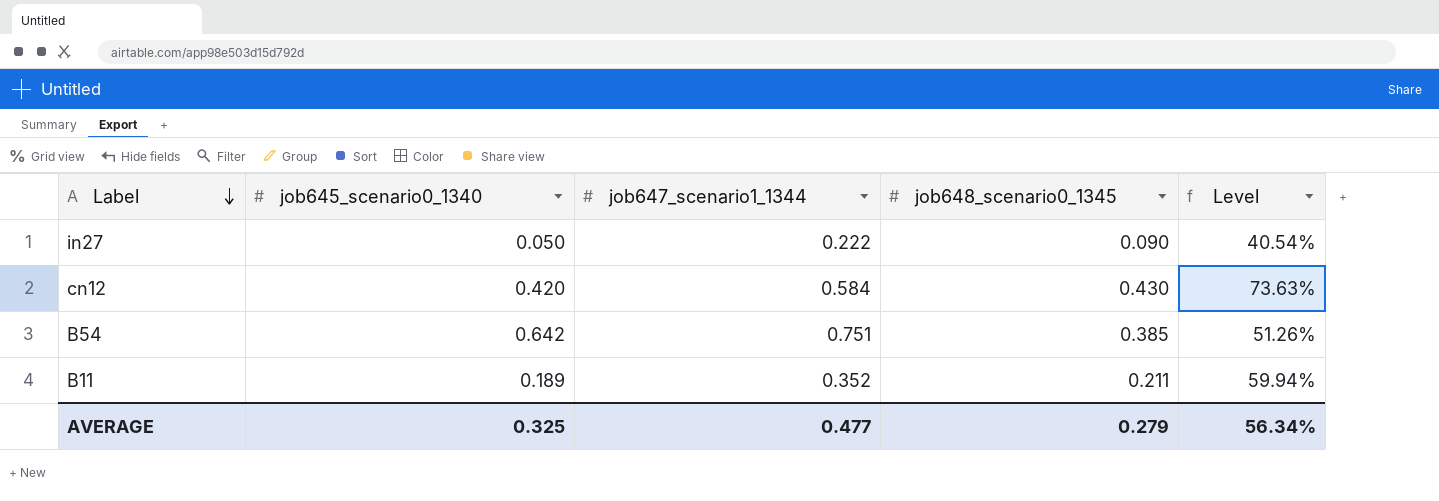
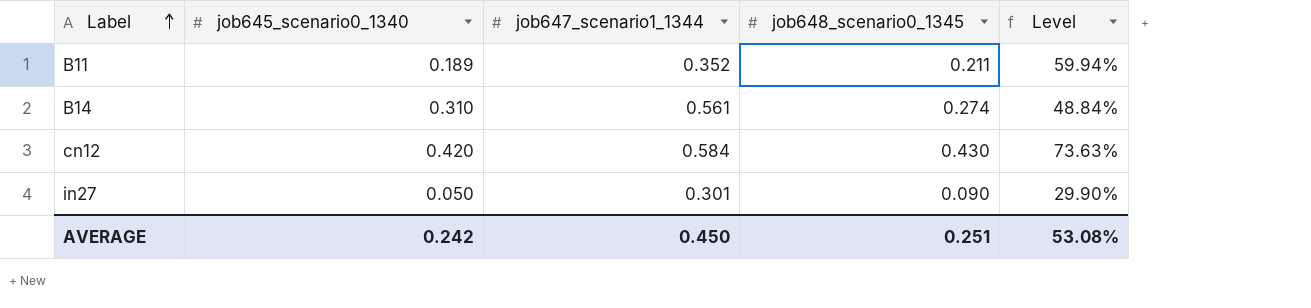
row order: Label descending -> Label ascending
row B54: 0.642 | 0.751 | 0.385 | 51.26% -> none
row B14: none -> 0.310 | 0.561 | 0.274 | 48.84%
in27 | job647_scenario1_1344: 0.222 -> 0.301
in27 | Level: 40.54% -> 29.90%
AVERAGE | job645_scenario0_1340: 0.325 -> 0.242
AVERAGE | job647_scenario1_1344: 0.477 -> 0.450
AVERAGE | job648_scenario0_1345: 0.279 -> 0.251
AVERAGE | Level: 56.34% -> 53.08%

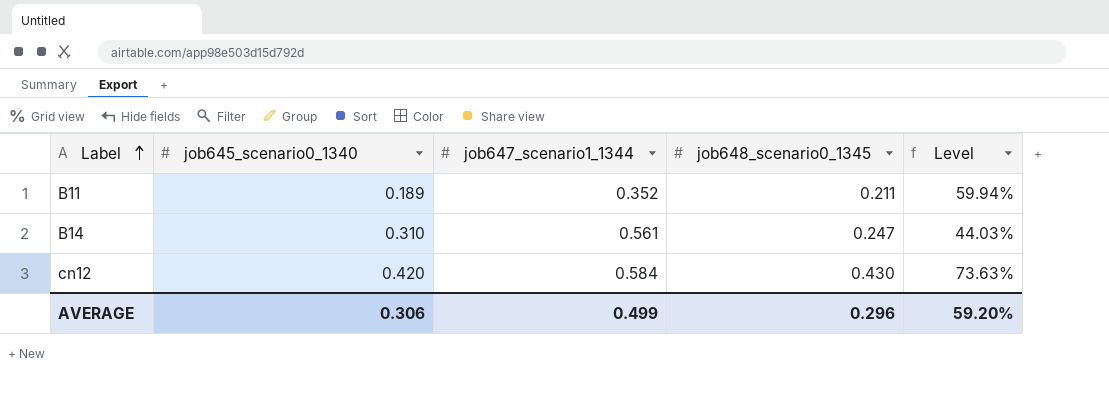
row in27: 0.050 | 0.301 | 0.090 | 29.90% -> none
B14 | job648_scenario0_1345: 0.274 -> 0.247
B14 | Level: 48.84% -> 44.03%
AVERAGE | job645_scenario0_1340: 0.242 -> 0.306
AVERAGE | job647_scenario1_1344: 0.450 -> 0.499
AVERAGE | job648_scenario0_1345: 0.251 -> 0.296
AVERAGE | Level: 53.08% -> 59.20%

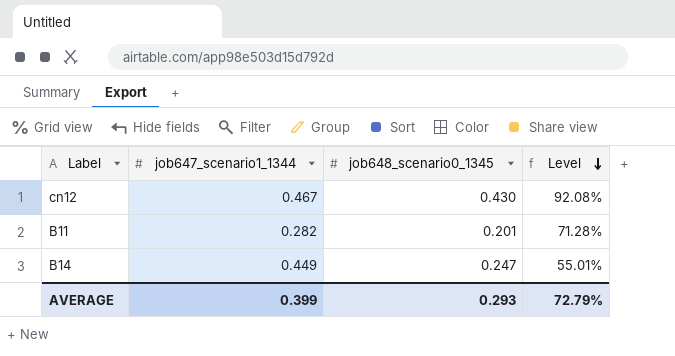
row order: Label ascending -> Level descending
column job645_scenario0_1340 | position: 2 -> none
cn12 | job647_scenario1_1344: 0.584 -> 0.467
cn12 | Level: 73.63% -> 92.08%
B11 | job647_scenario1_1344: 0.352 -> 0.282
B11 | job648_scenario0_1345: 0.211 -> 0.201
B11 | Level: 59.94% -> 71.28%
B14 | job647_scenario1_1344: 0.561 -> 0.449
B14 | Level: 44.03% -> 55.01%
AVERAGE | job647_scenario1_1344: 0.499 -> 0.399
AVERAGE | job648_scenario0_1345: 0.296 -> 0.293
AVERAGE | Level: 59.20% -> 72.79%

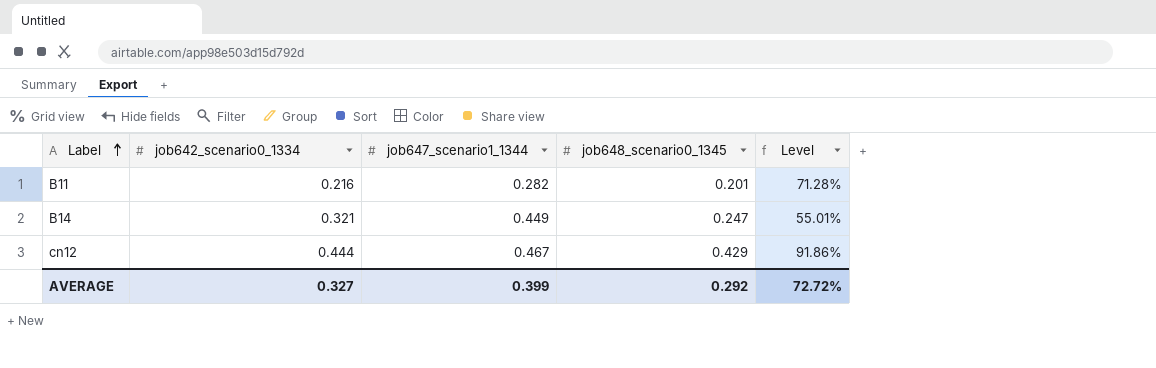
row order: Level descending -> Label ascending
column job642_scenario0_1334 | position: none -> 2
cn12 | job648_scenario0_1345: 0.430 -> 0.429
cn12 | Level: 92.08% -> 91.86%
AVERAGE | job648_scenario0_1345: 0.293 -> 0.292
AVERAGE | Level: 72.79% -> 72.72%

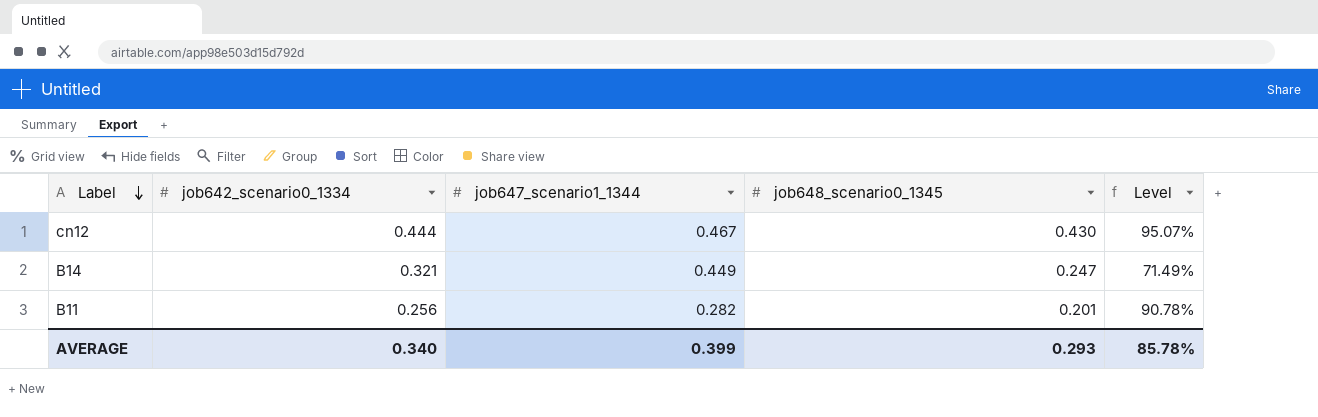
row order: Label ascending -> Label descending
column Level | formula: [job648_scenario0_1345] / [job647_scenario1_1344] -> [job642_scenario0_1334] / [job647_scenario1_1344]
cn12 | job648_scenario0_1345: 0.429 -> 0.430
B11 | job642_scenario0_1334: 0.216 -> 0.256
AVERAGE | job642_scenario0_1334: 0.327 -> 0.340
AVERAGE | job648_scenario0_1345: 0.292 -> 0.293
AVERAGE | Level: 72.72% -> 85.78%

